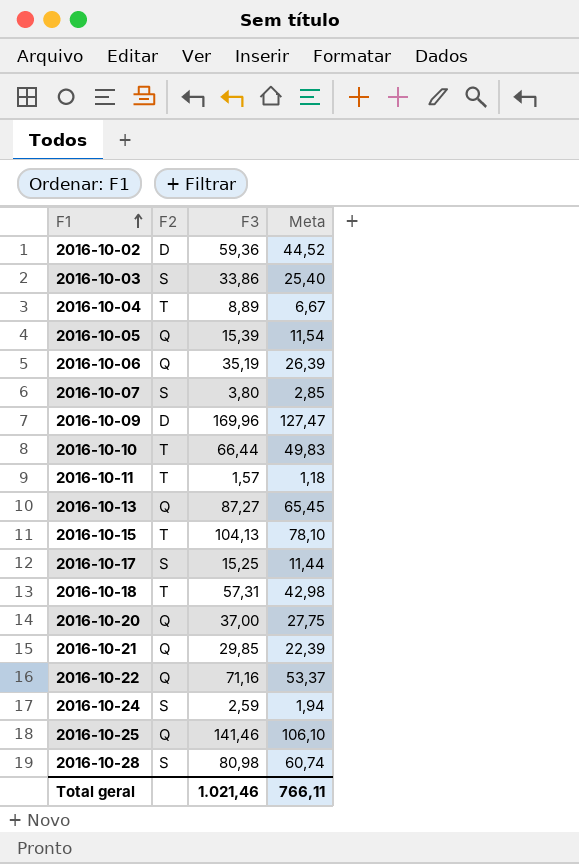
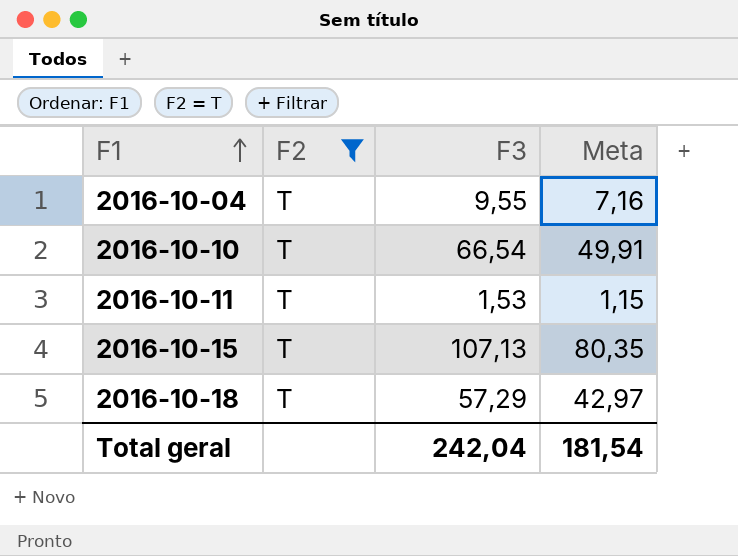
filter: none -> F2 = T
2016-10-04 | F3: 8,89 -> 9,55
2016-10-04 | Meta: 6,67 -> 7,16
2016-10-10 | F3: 66,44 -> 66,54
2016-10-10 | Meta: 49,83 -> 49,91
2016-10-11 | F3: 1,57 -> 1,53
2016-10-11 | Meta: 1,18 -> 1,15
2016-10-15 | F3: 104,13 -> 107,13
2016-10-15 | Meta: 78,10 -> 80,35
2016-10-18 | F3: 57,31 -> 57,29
2016-10-18 | Meta: 42,98 -> 42,97
Total geral | F3: 1.021,46 -> 242,04
Total geral | Meta: 766,11 -> 181,54

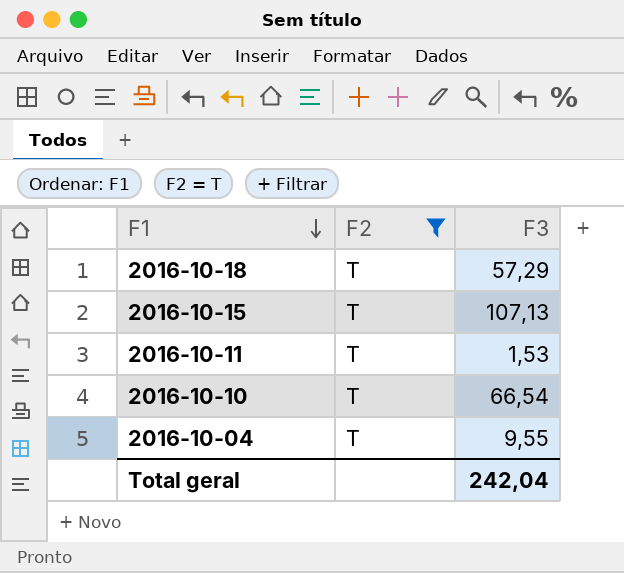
row order: F1 ascending -> F1 descending
column Meta | formula: [F3] * 0,75 -> none

